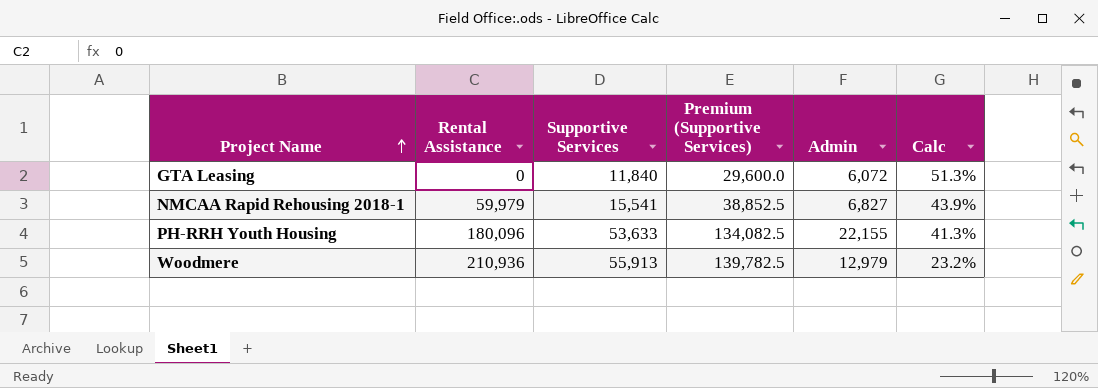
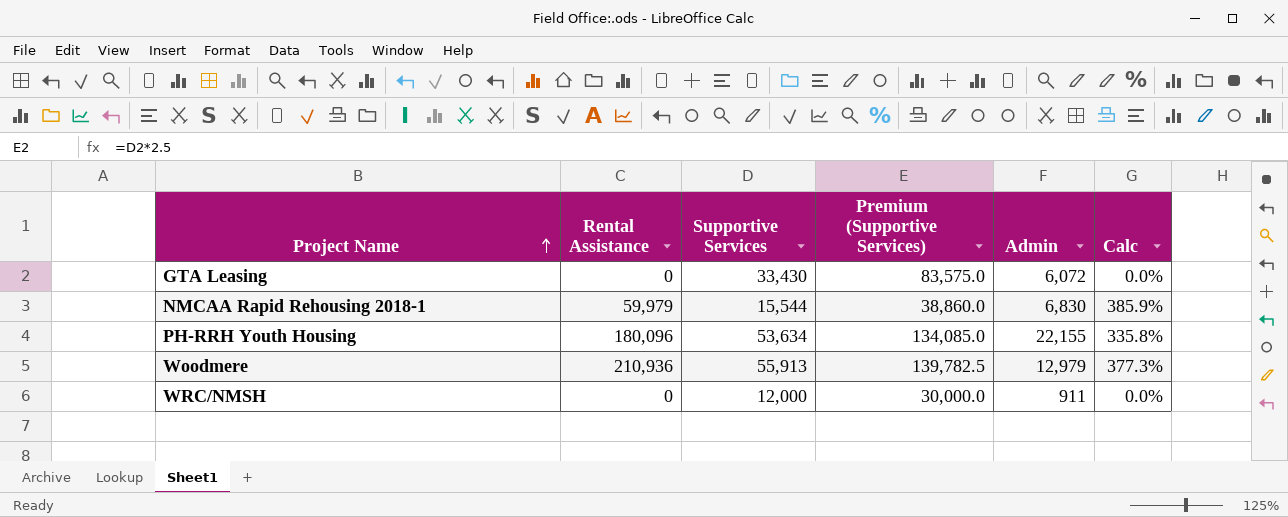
column Calc | formula: [Admin] / [Supportive Services] -> [Rental Assistance] / [Supportive Services]
GTA Leasing | Supportive Services: 11,840 -> 33,430
GTA Leasing | Premium (Supportive Services): 29,600.0 -> 83,575.0
NMCAA Rapid Rehousing 2018-1 | Supportive Services: 15,541 -> 15,544
NMCAA Rapid Rehousing 2018-1 | Premium (Supportive Services): 38,852.5 -> 38,860.0
NMCAA Rapid Rehousing 2018-1 | Admin: 6,827 -> 6,830
PH-RRH Youth Housing | Supportive Services: 53,633 -> 53,634
PH-RRH Youth Housing | Premium (Supportive Services): 134,082.5 -> 134,085.0
row WRC/NMSH: none -> 0 | 12,000 | 30,000.0 | 911 | 0.0%

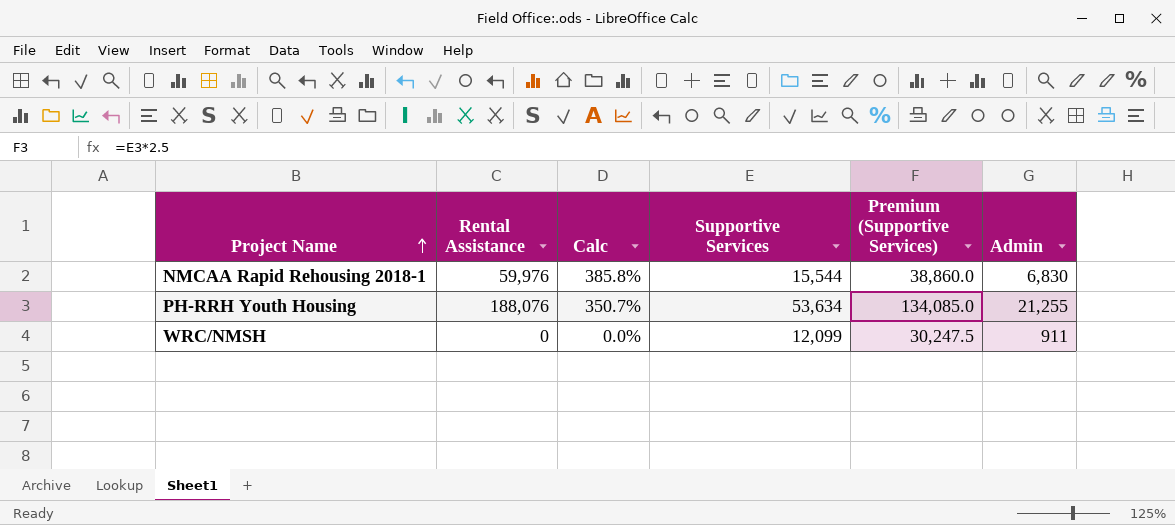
column Calc | position: 6 -> 3
row GTA Leasing: 0 | 33,430 | 83,575.0 | 6,072 | 0.0% -> none
row Woodmere: 210,936 | 55,913 | 139,782.5 | 12,979 | 377.3% -> none
NMCAA Rapid Rehousing 2018-1 | Rental Assistance: 59,979 -> 59,976
NMCAA Rapid Rehousing 2018-1 | Calc: 385.9% -> 385.8%
PH-RRH Youth Housing | Rental Assistance: 180,096 -> 188,076
PH-RRH Youth Housing | Calc: 335.8% -> 350.7%
PH-RRH Youth Housing | Admin: 22,155 -> 21,255
WRC/NMSH | Supportive Services: 12,000 -> 12,099
WRC/NMSH | Premium (Supportive Services): 30,000.0 -> 30,247.5

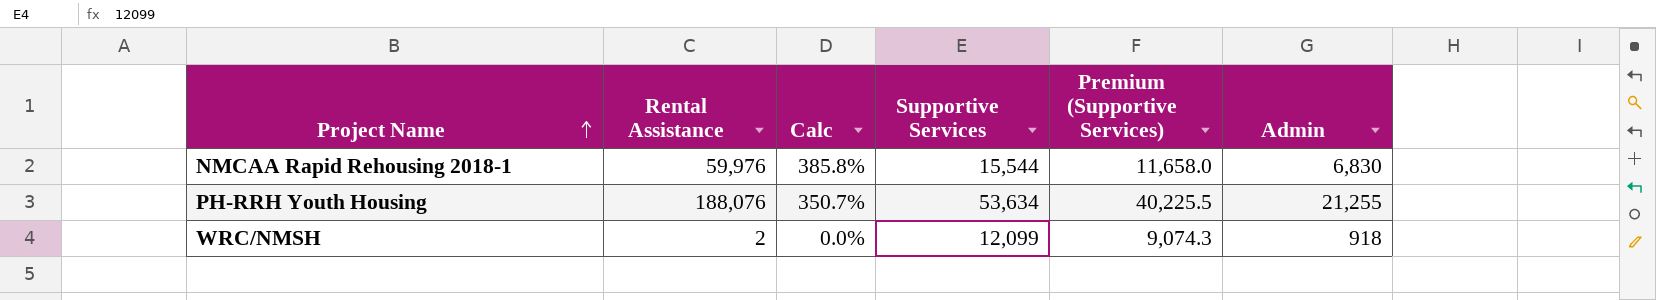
column Premium (Supportive Services) | formula: [Supportive Services] * 2.5 -> [Supportive Services] * 0.75
WRC/NMSH | Rental Assistance: 0 -> 2
WRC/NMSH | Admin: 911 -> 918

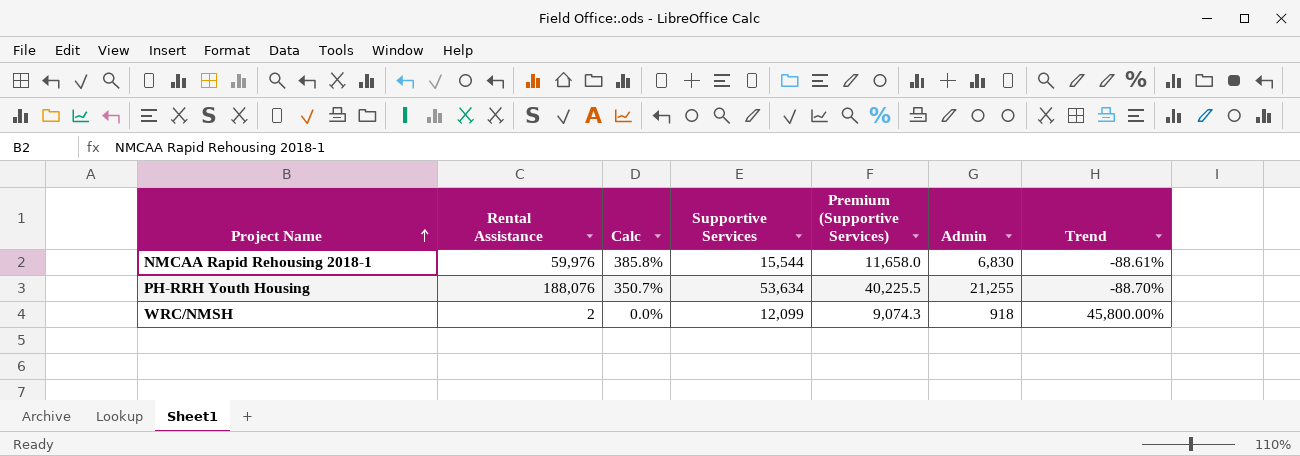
column Trend | formula: none -> ([Admin] - [Rental Assistance]) / [Rental Assistance]

